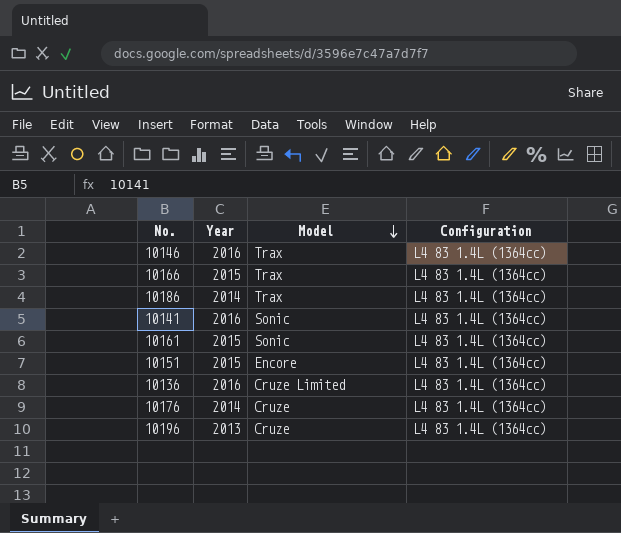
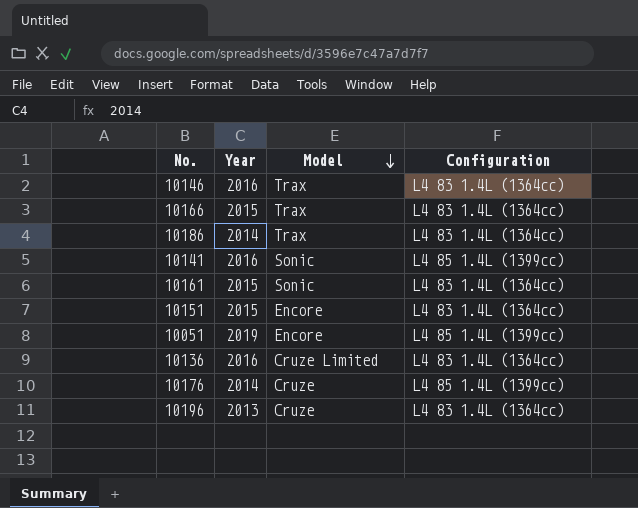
10141 | Configuration: L4 83 1.4L (1364cc) -> L4 85 1.4L (1399cc)
row 10051: none -> 2019 | Encore | L4 85 1.4L (1399cc)
10176 | Configuration: L4 83 1.4L (1364cc) -> L4 85 1.4L (1399cc)

